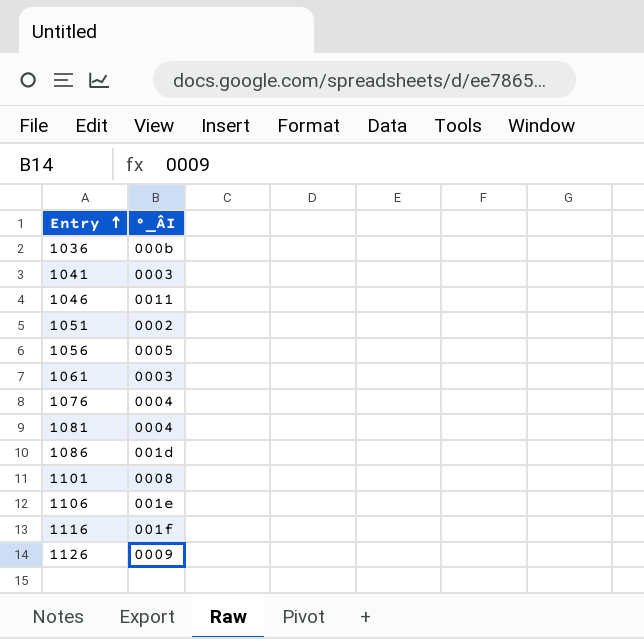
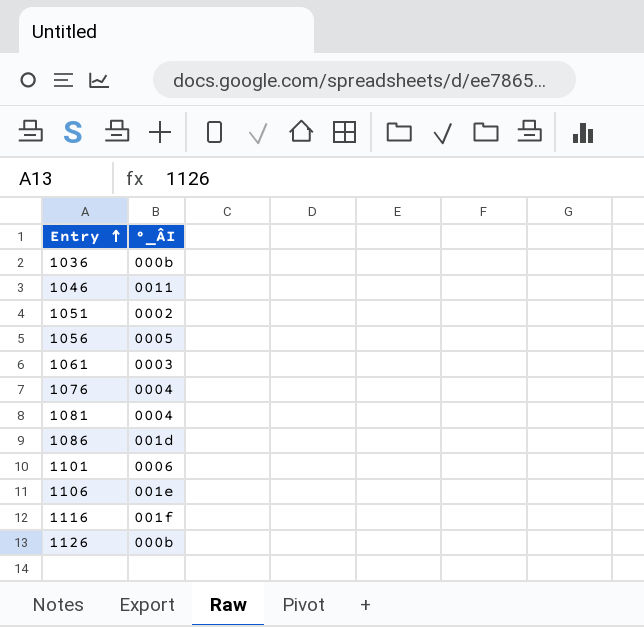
row 1041: 0003 -> none
1101 | °_ÂI: 0008 -> 0006
1126 | °_ÂI: 0009 -> 000b

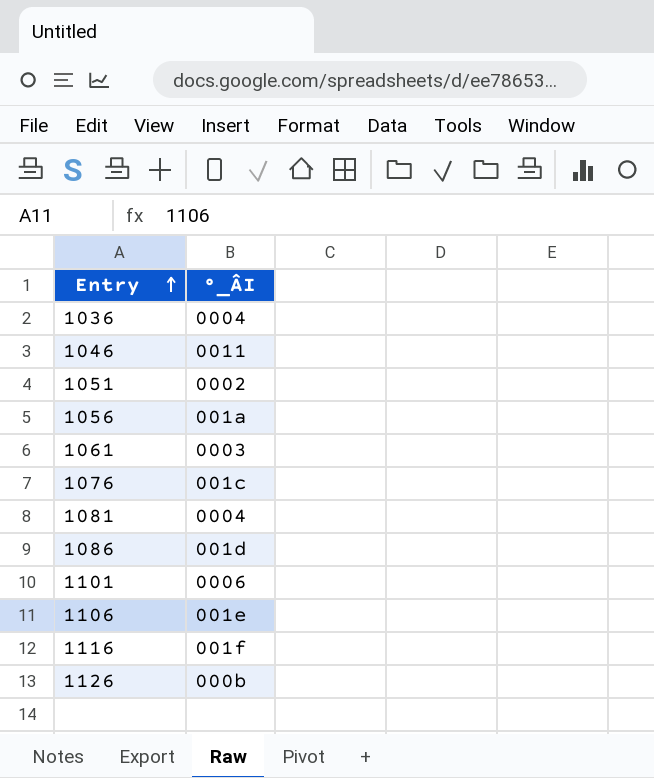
1036 | °_ÂI: 000b -> 0004
1056 | °_ÂI: 0005 -> 001a
1076 | °_ÂI: 0004 -> 001c

